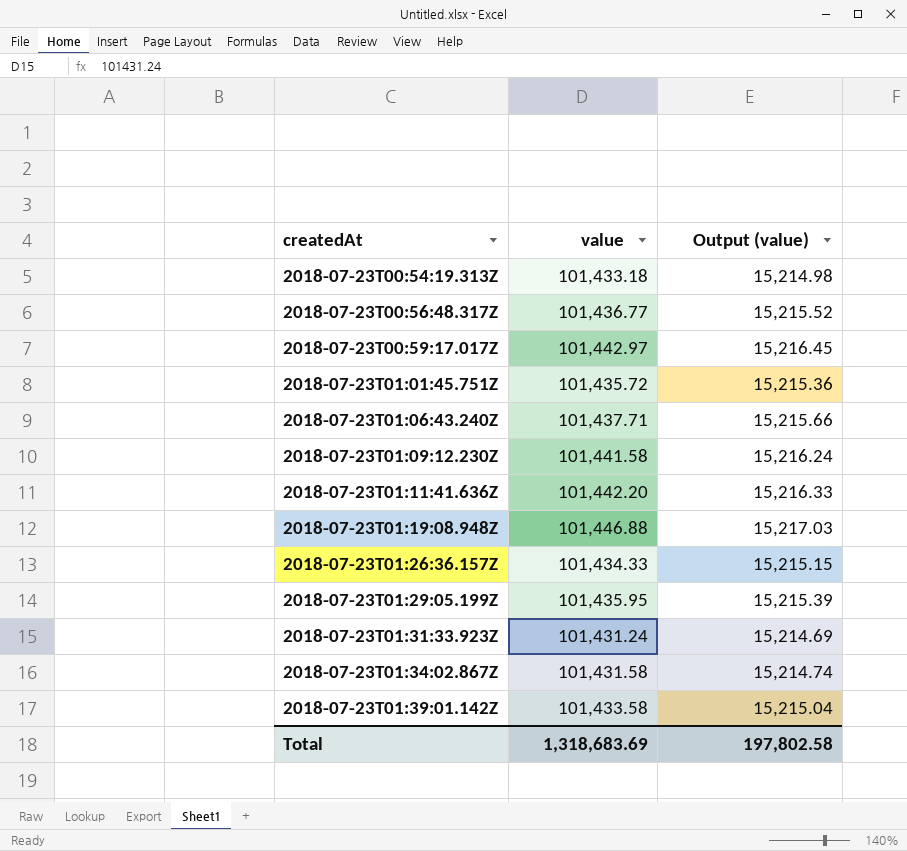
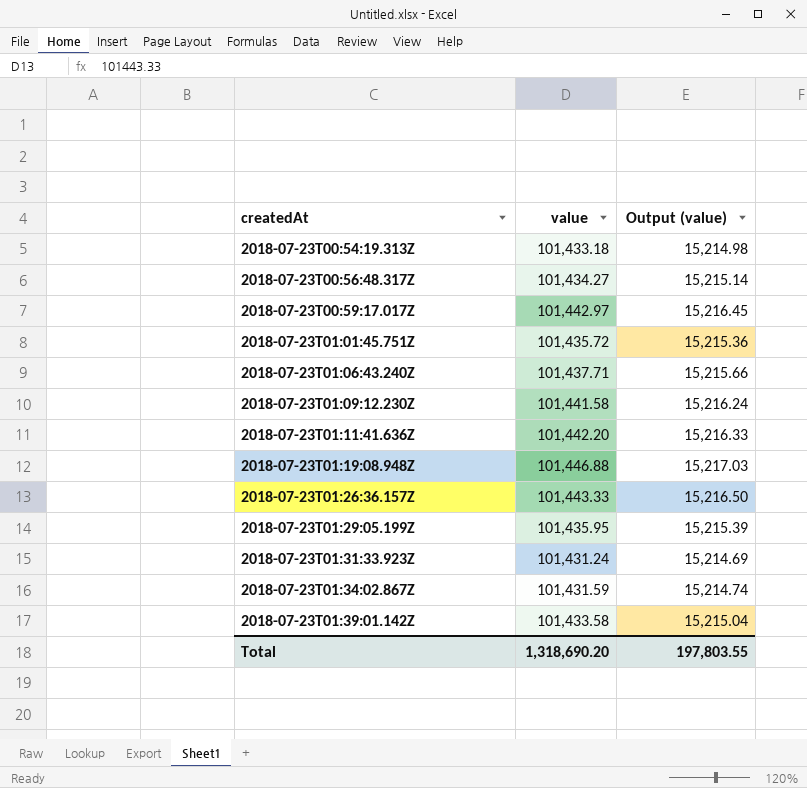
2018-07-23T00:56:48.317Z | value: 101,436.77 -> 101,434.27
2018-07-23T00:56:48.317Z | Output (value): 15,215.52 -> 15,215.14
2018-07-23T01:26:36.157Z | value: 101,434.33 -> 101,443.33
2018-07-23T01:26:36.157Z | Output (value): 15,215.15 -> 15,216.50
2018-07-23T01:34:02.867Z | value: 101,431.58 -> 101,431.59
Total | value: 1,318,683.69 -> 1,318,690.20
Total | Output (value): 197,802.58 -> 197,803.55

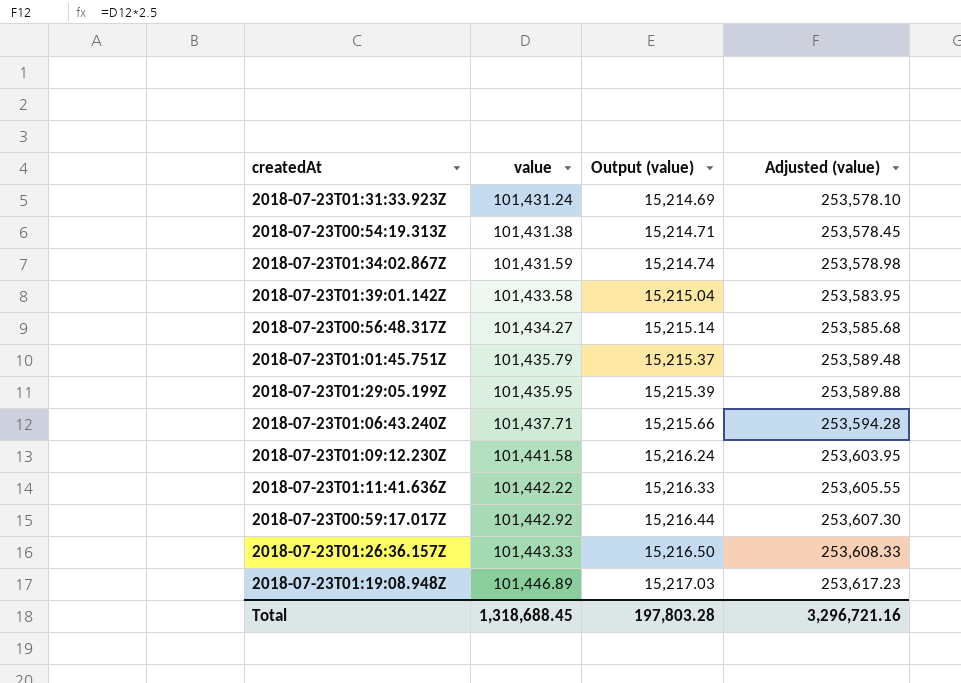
row order: createdAt ascending -> value ascending
column Adjusted (value) | formula: none -> [value] * 2.5
2018-07-23T00:54:19.313Z | value: 101,433.18 -> 101,431.38
2018-07-23T00:54:19.313Z | Output (value): 15,214.98 -> 15,214.71
2018-07-23T01:01:45.751Z | value: 101,435.72 -> 101,435.79
2018-07-23T01:01:45.751Z | Output (value): 15,215.36 -> 15,215.37
2018-07-23T01:11:41.636Z | value: 101,442.20 -> 101,442.22
2018-07-23T00:59:17.017Z | value: 101,442.97 -> 101,442.92
2018-07-23T00:59:17.017Z | Output (value): 15,216.45 -> 15,216.44
2018-07-23T01:19:08.948Z | value: 101,446.88 -> 101,446.89
Total | value: 1,318,690.20 -> 1,318,688.45
Total | Output (value): 197,803.55 -> 197,803.28

